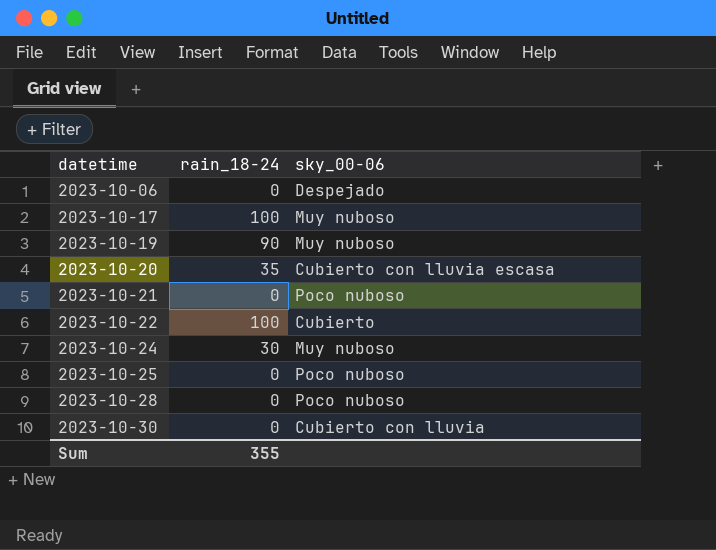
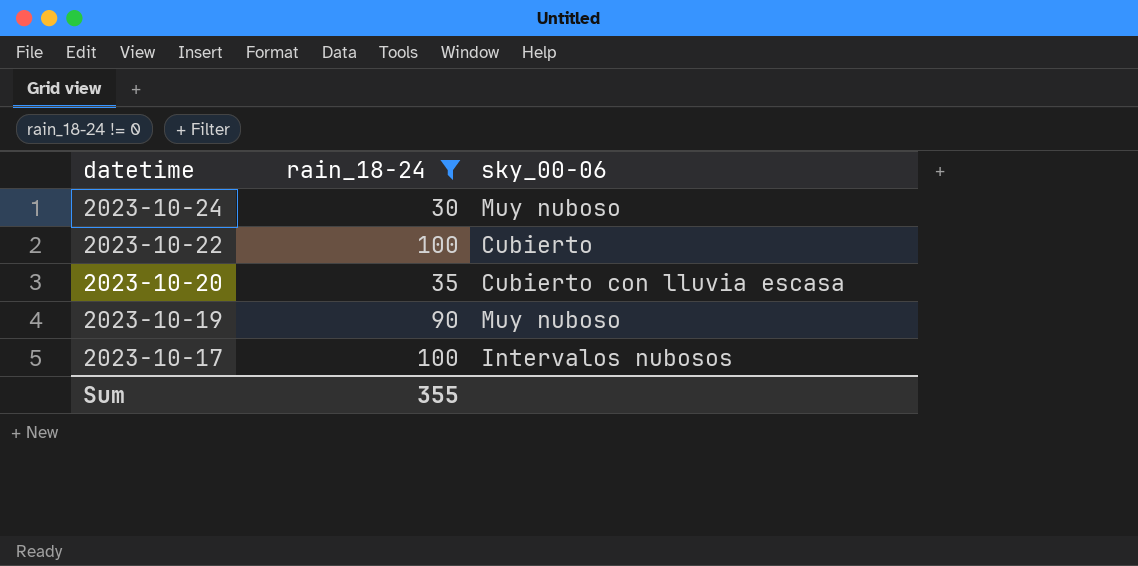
filter: none -> rain_18-24 != 0
row order: datetime ascending -> datetime descending
2023-10-17 | sky_00-06: Muy nuboso -> Intervalos nubosos

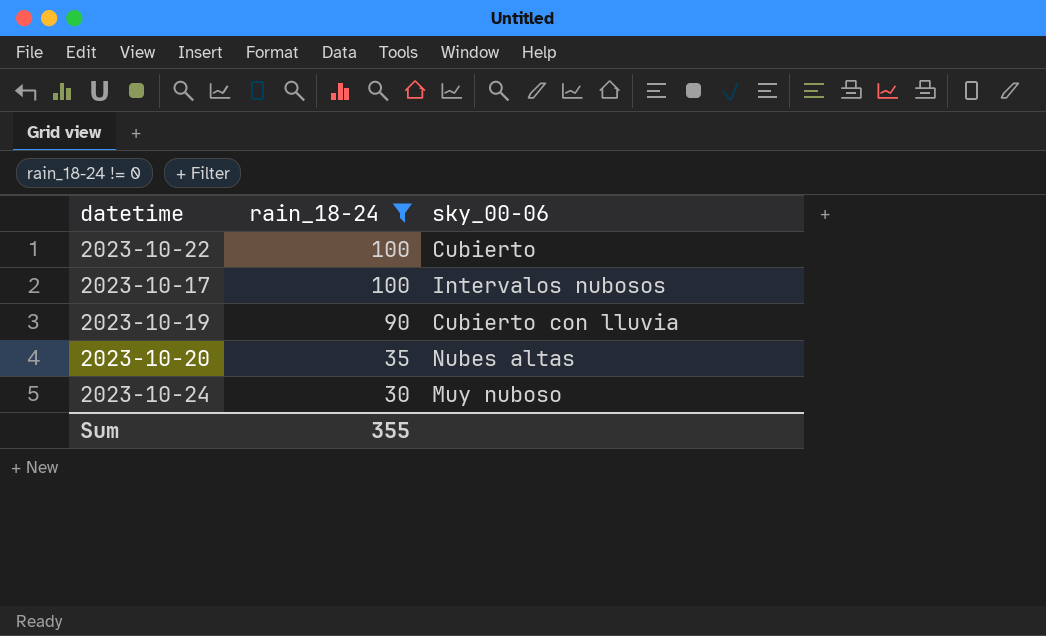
row order: datetime descending -> rain_18-24 descending
2023-10-19 | sky_00-06: Muy nuboso -> Cubierto con lluvia
2023-10-20 | sky_00-06: Cubierto con lluvia escasa -> Nubes altas

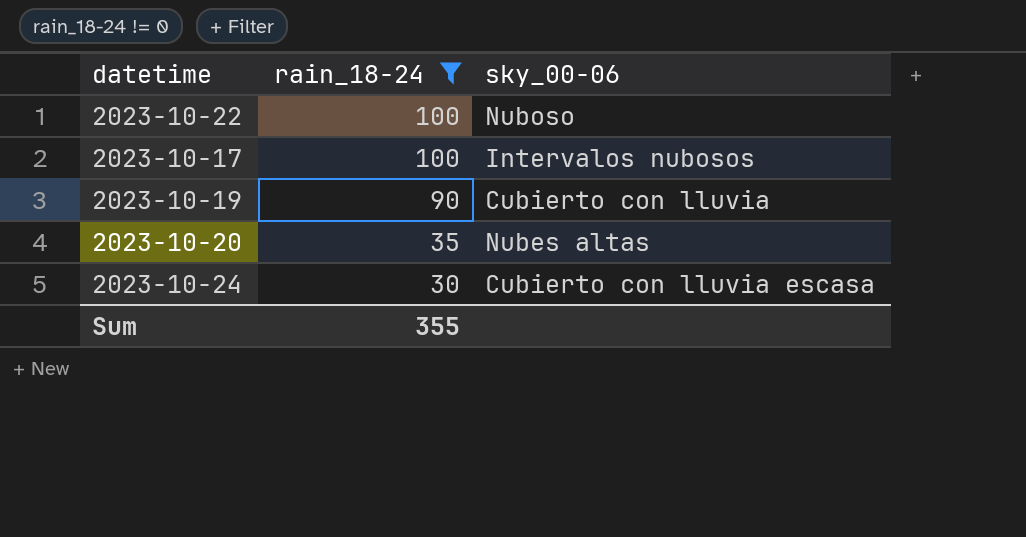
2023-10-22 | sky_00-06: Cubierto -> Nuboso
2023-10-24 | sky_00-06: Muy nuboso -> Cubierto con lluvia escasa

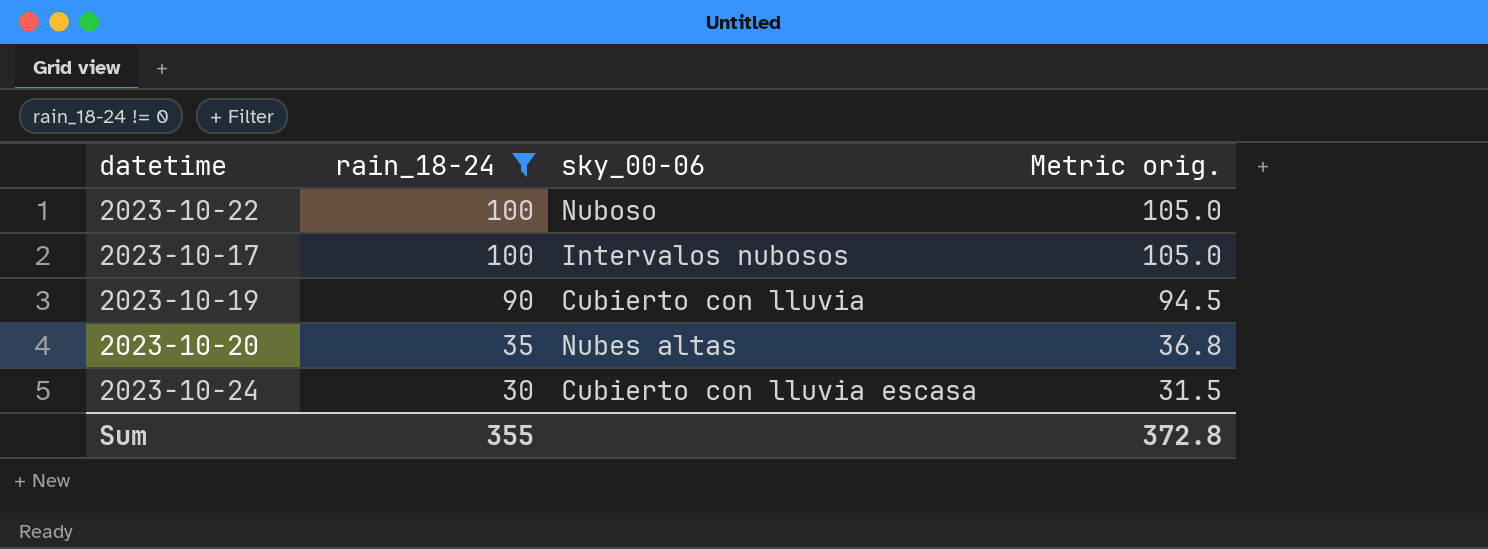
column Metric orig. | formula: none -> [rain_18-24] * 1.05

